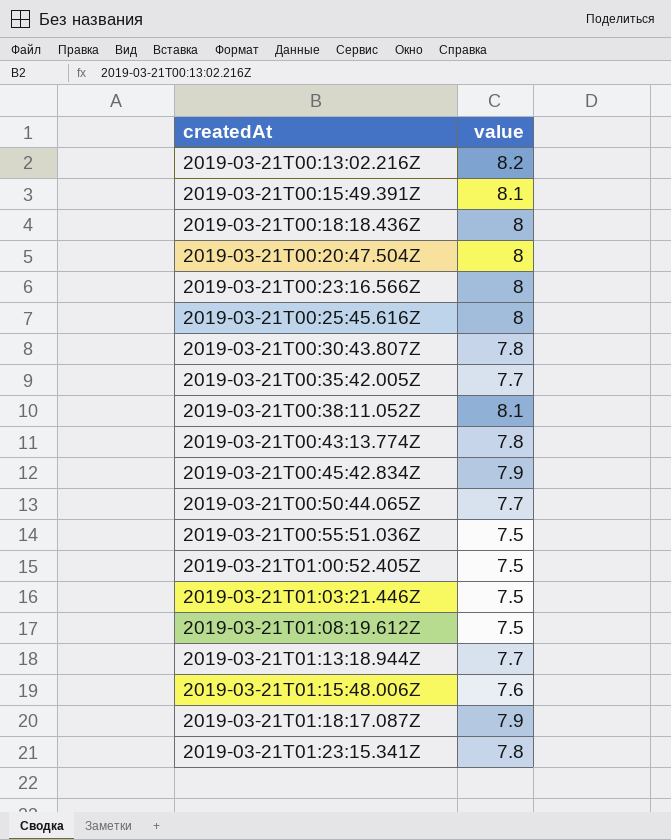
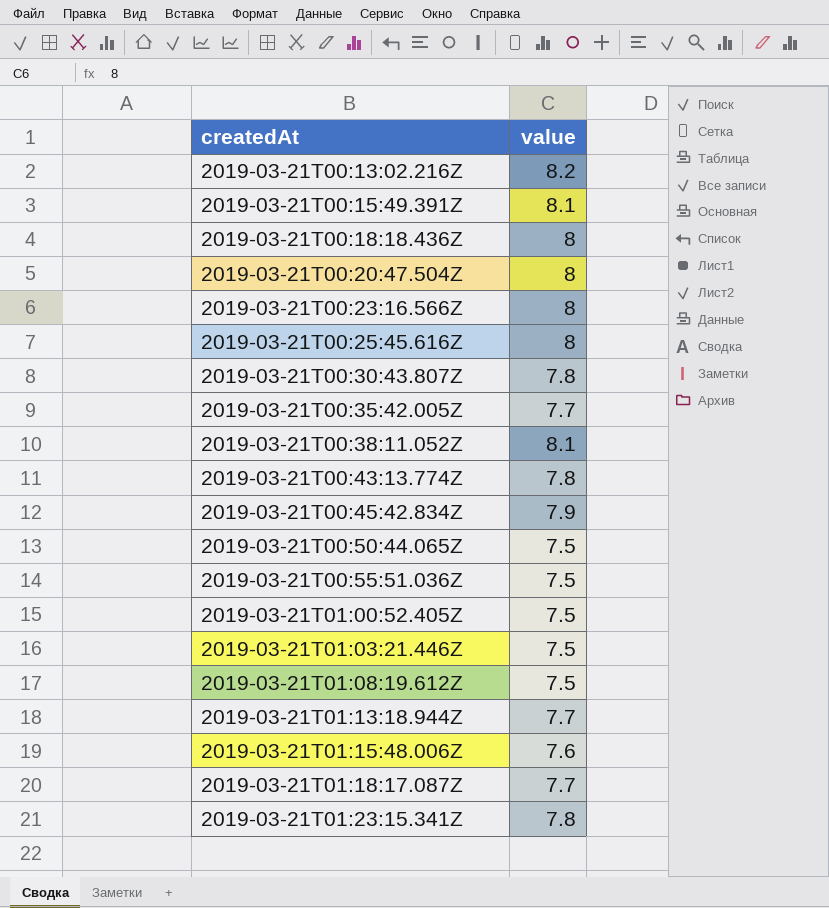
2019-03-21T00:50:44.065Z | value: 7.7 -> 7.5
2019-03-21T01:18:17.087Z | value: 7.9 -> 7.7

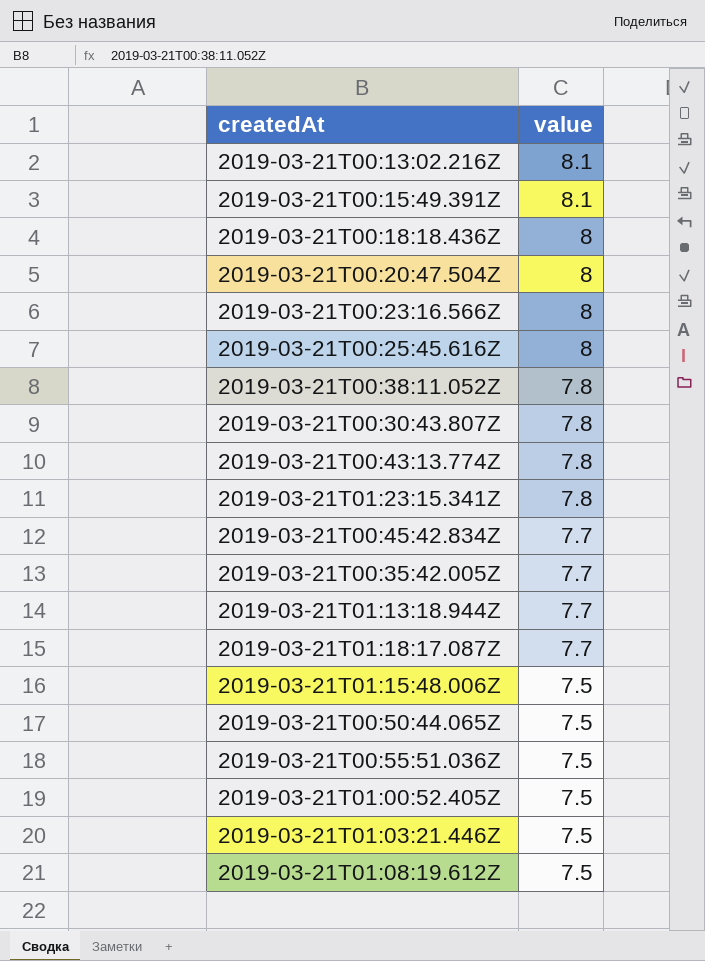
row order: createdAt ascending -> value descending
2019-03-21T00:13:02.216Z | value: 8.2 -> 8.1
2019-03-21T00:38:11.052Z | value: 8.1 -> 7.8
2019-03-21T00:45:42.834Z | value: 7.9 -> 7.7
2019-03-21T01:15:48.006Z | value: 7.6 -> 7.5

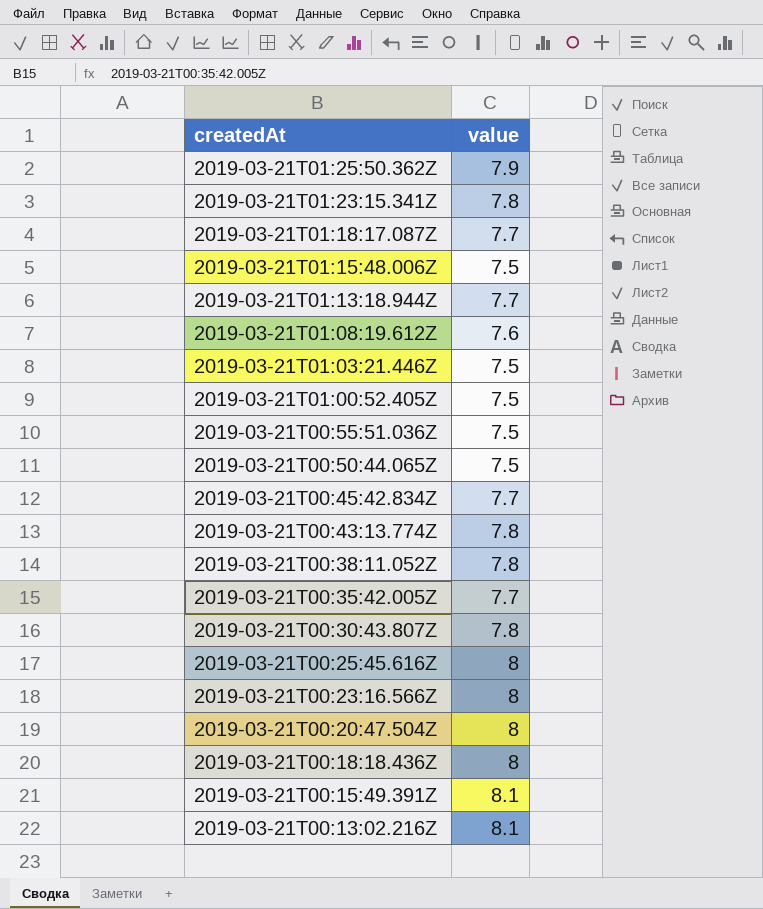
row order: value descending -> createdAt descending
row 2019-03-21T01:25:50.362Z: none -> 7.9
2019-03-21T01:08:19.612Z | value: 7.5 -> 7.6

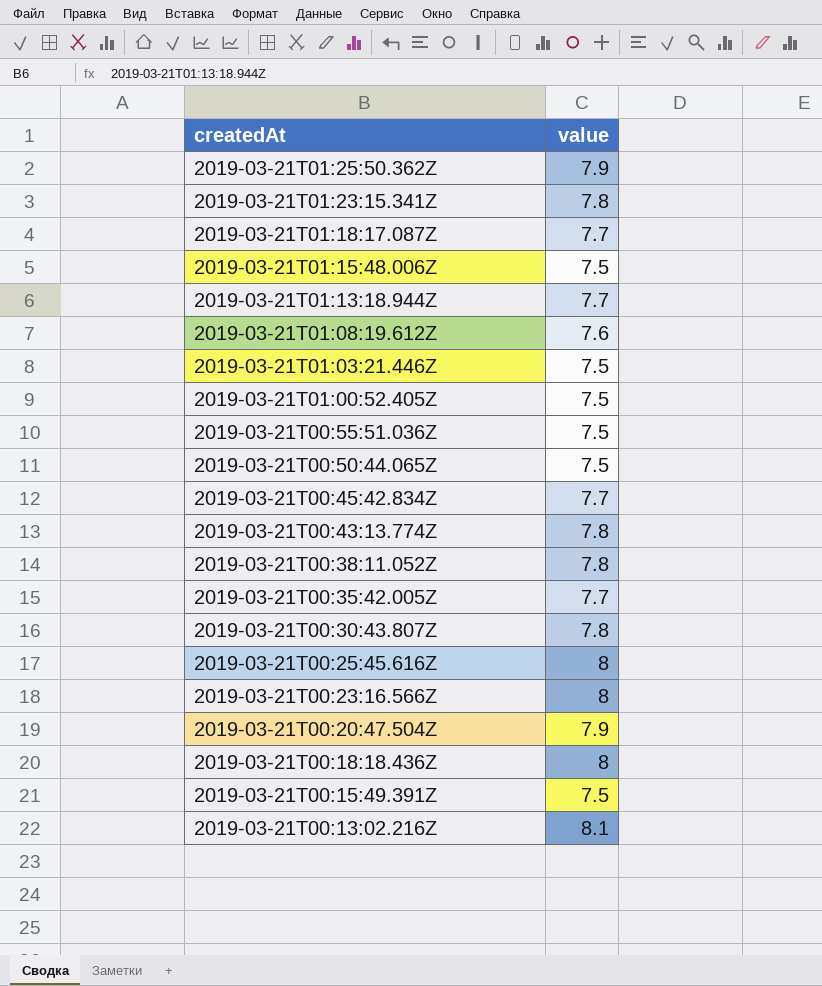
2019-03-21T00:20:47.504Z | value: 8 -> 7.9
2019-03-21T00:15:49.391Z | value: 8.1 -> 7.5

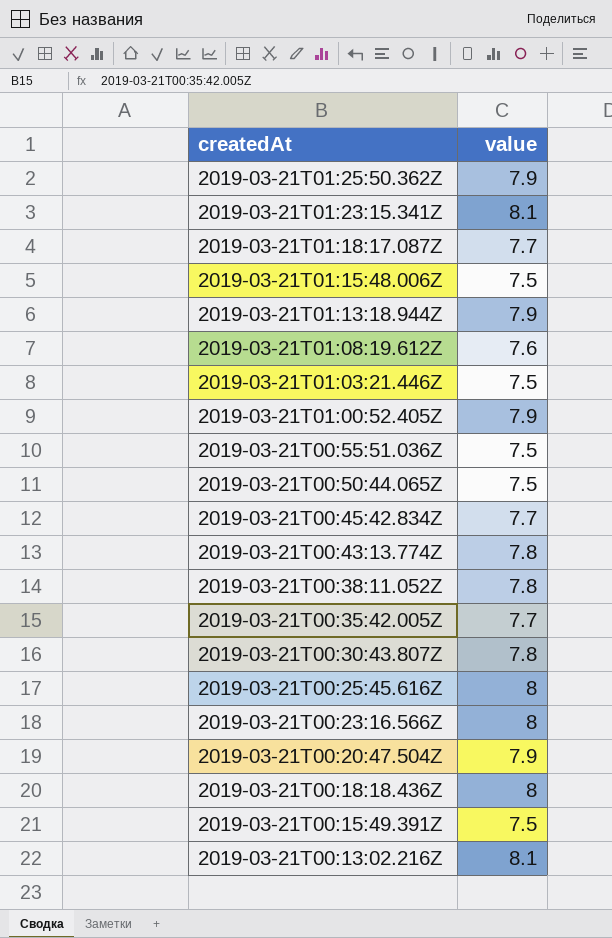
2019-03-21T01:23:15.341Z | value: 7.8 -> 8.1
2019-03-21T01:13:18.944Z | value: 7.7 -> 7.9
2019-03-21T01:00:52.405Z | value: 7.5 -> 7.9

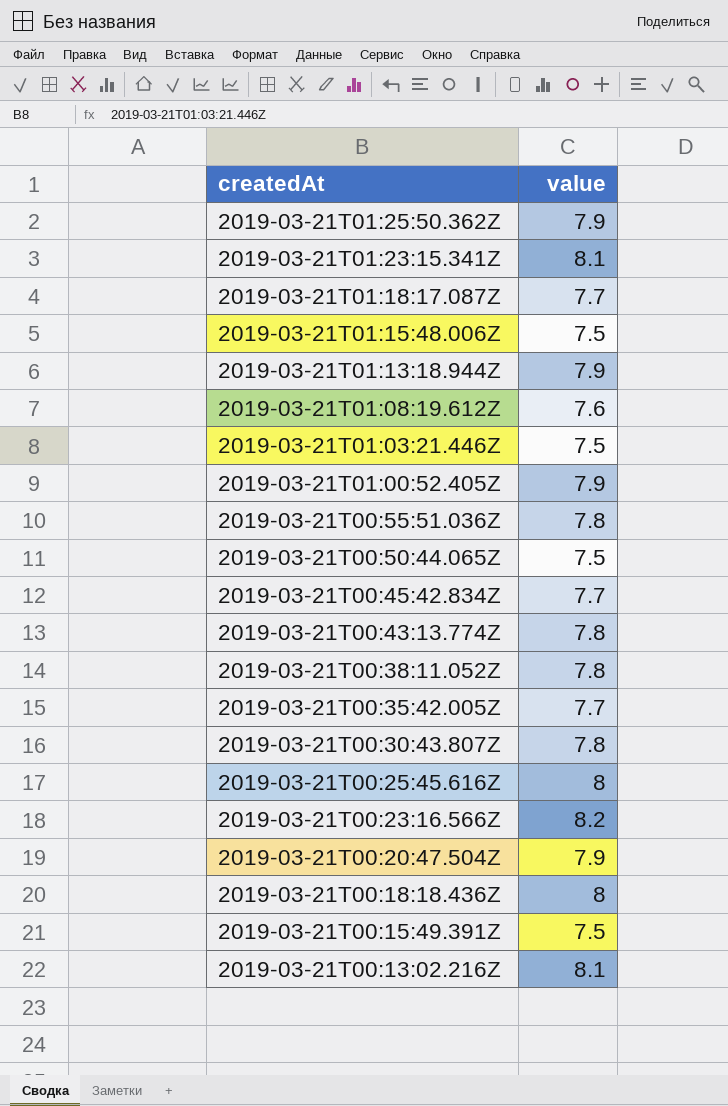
2019-03-21T00:55:51.036Z | value: 7.5 -> 7.8
2019-03-21T00:23:16.566Z | value: 8 -> 8.2

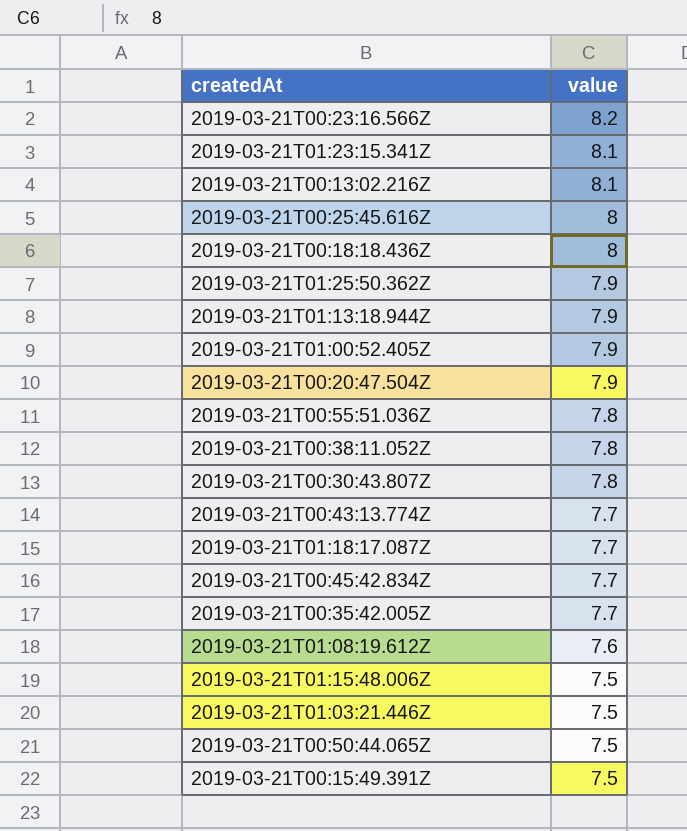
row order: createdAt descending -> value descending
2019-03-21T00:43:13.774Z | value: 7.8 -> 7.7

